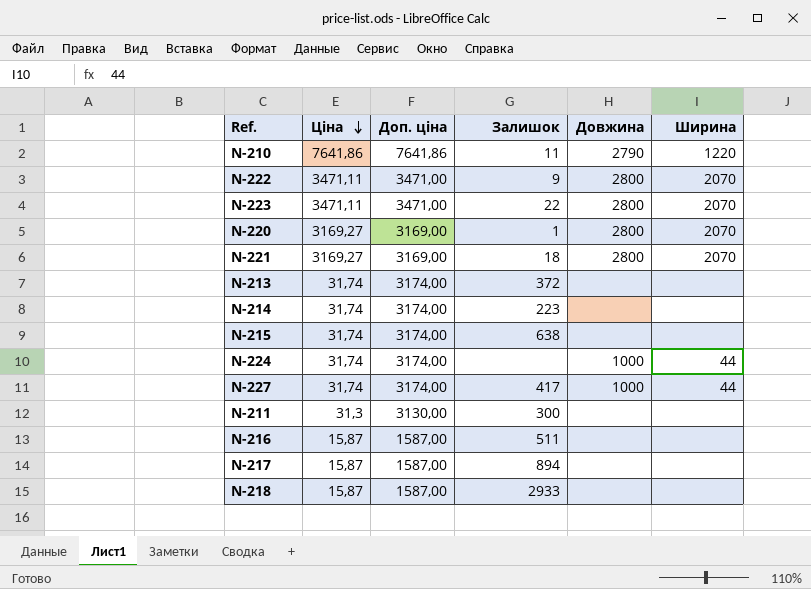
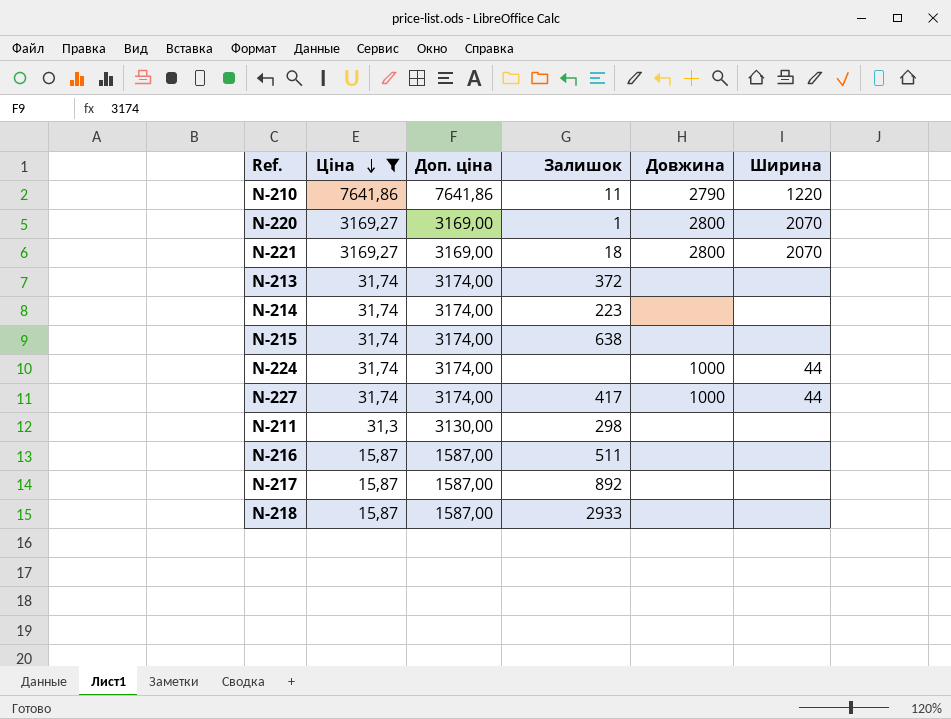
filter: none -> Ціна != 3471,11
N-211 | Залишок: 300 -> 298
N-217 | Залишок: 894 -> 892

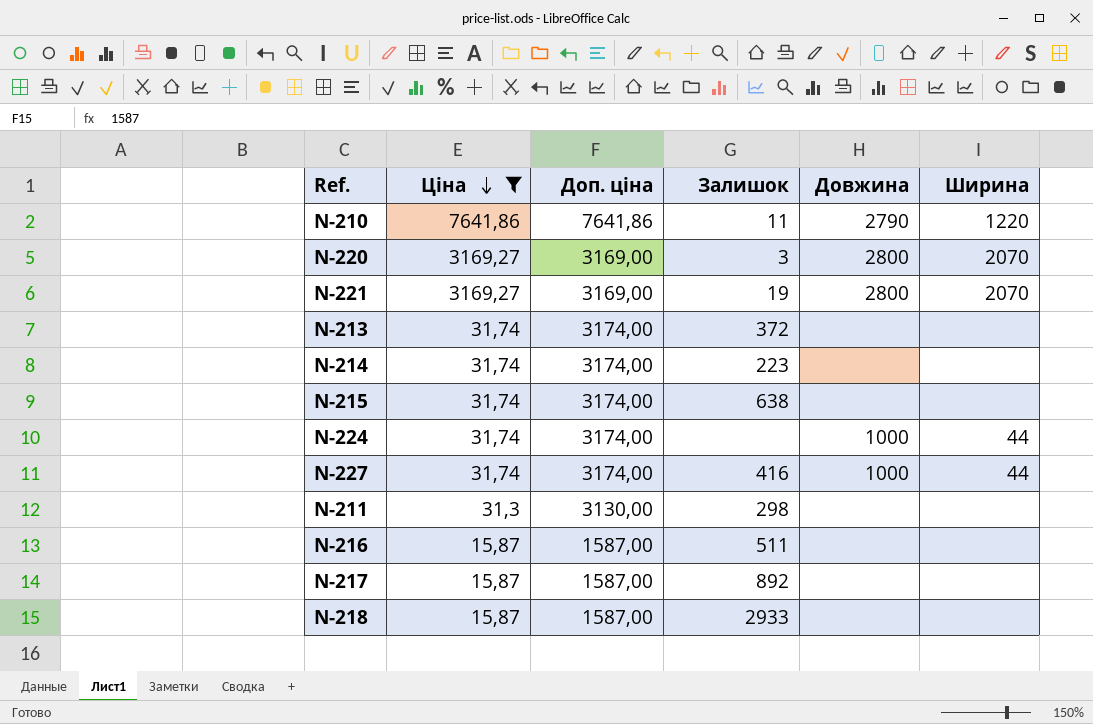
N-220 | Залишок: 1 -> 3
N-221 | Залишок: 18 -> 19
N-227 | Залишок: 417 -> 416

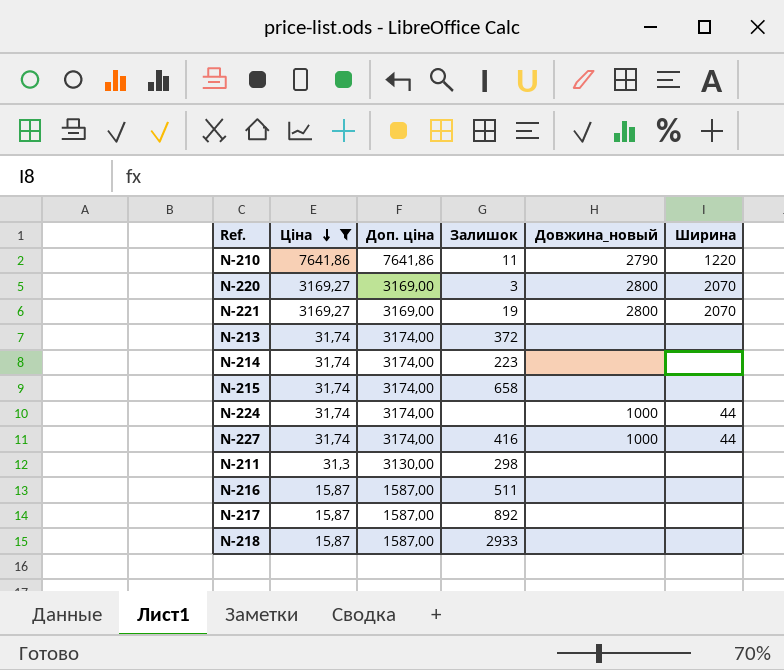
column name: Довжина -> Довжина_новый
N-215 | Залишок: 638 -> 658

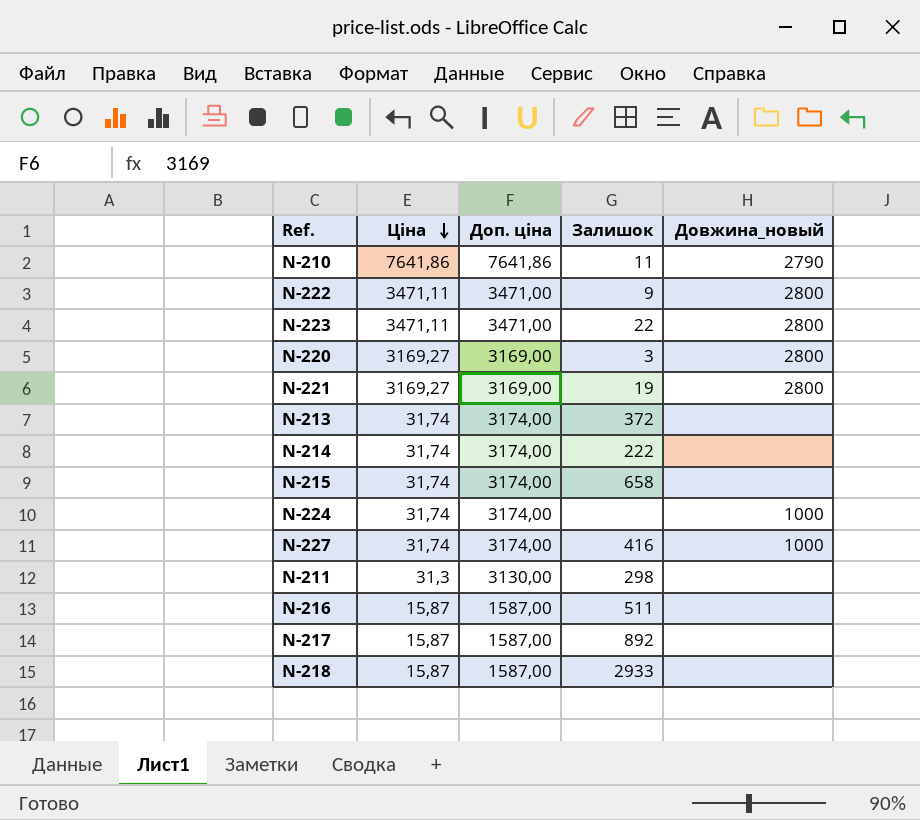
filter: Ціна != 3471,11 -> none
column Ширина | position: 6 -> none
N-214 | Залишок: 223 -> 222

